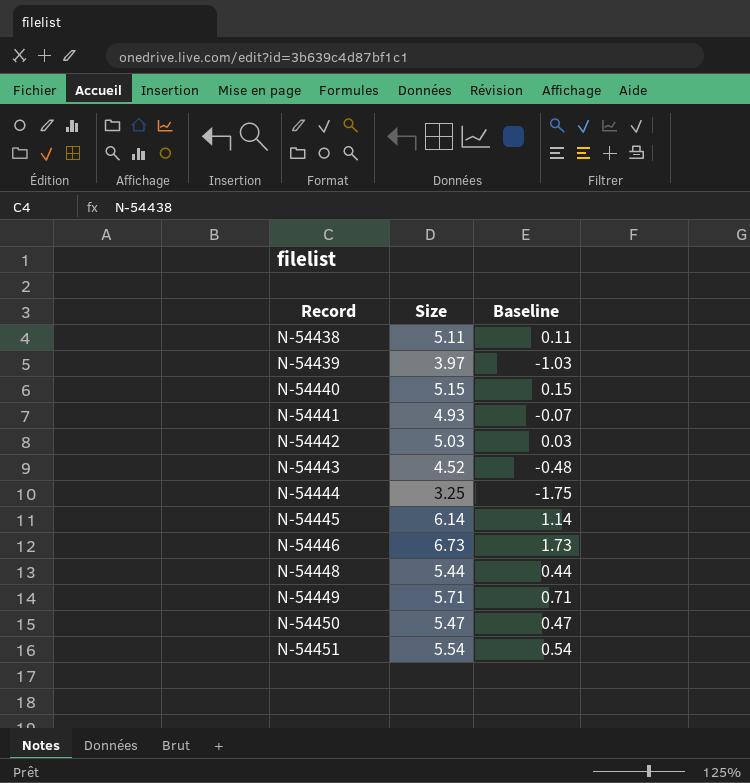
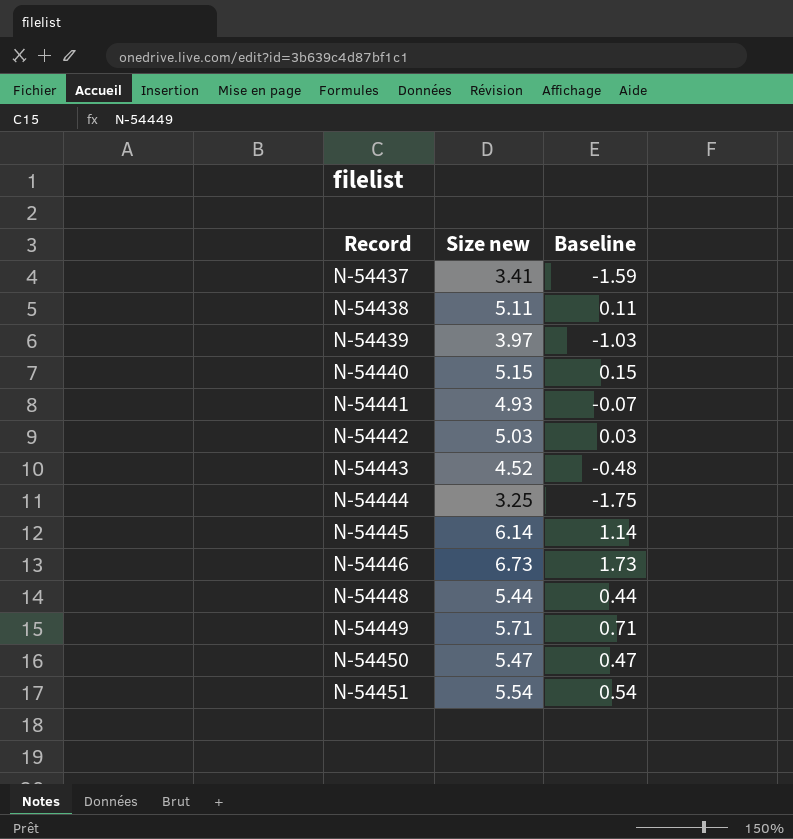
column name: Size -> Size new
row N-54437: none -> 3.41 | -1.59

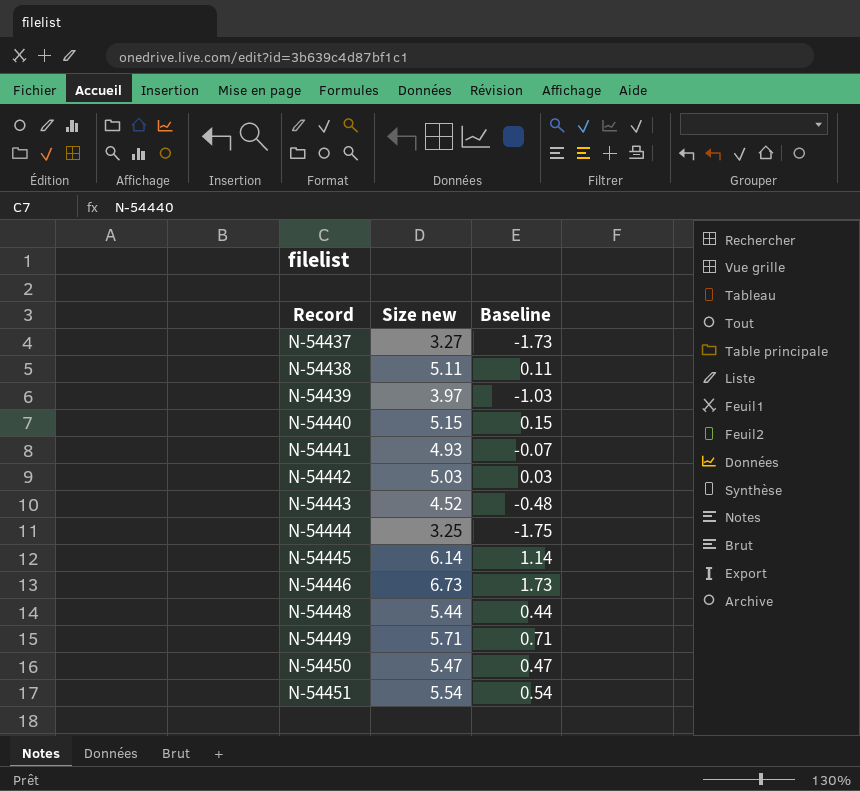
N-54437 | Size new: 3.41 -> 3.27
N-54437 | Baseline: -1.59 -> -1.73

